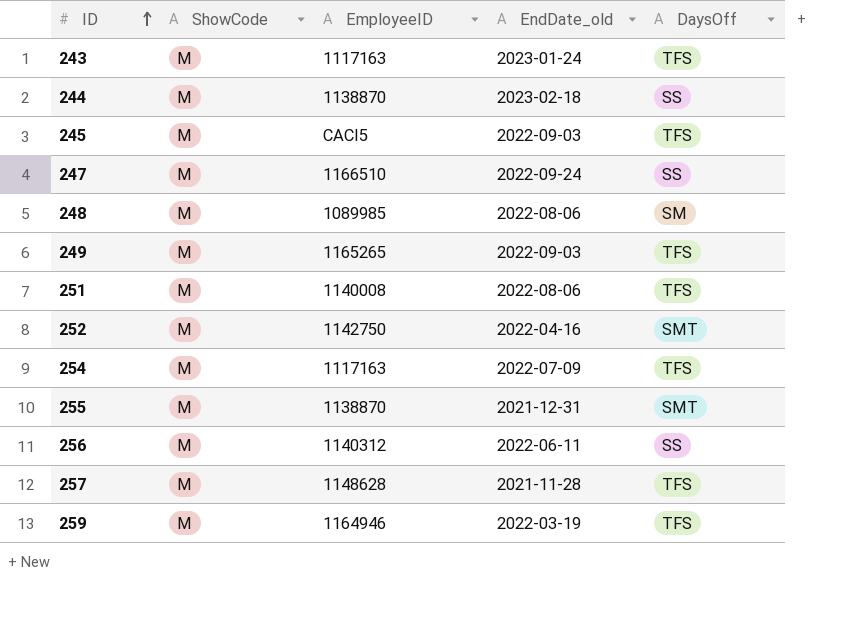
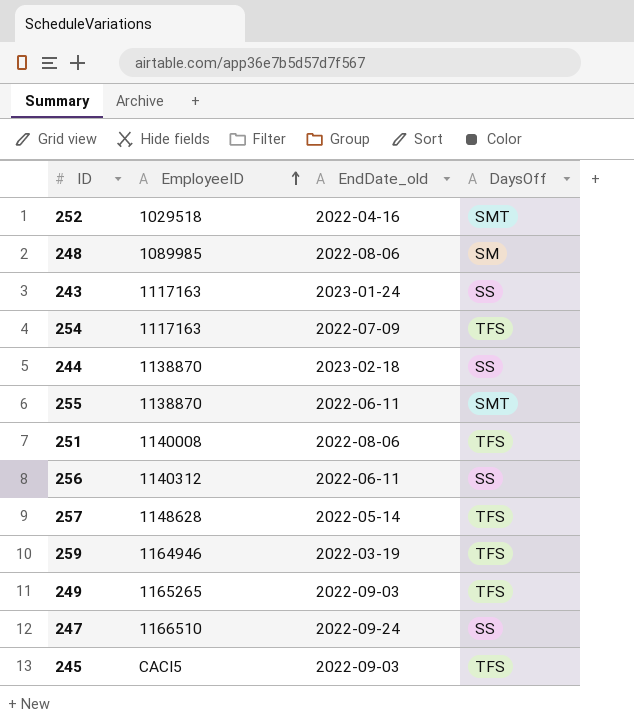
row order: ID ascending -> EmployeeID ascending
column ShowCode | position: 2 -> none
252 | EmployeeID: 1142750 -> 1029518
243 | DaysOff: TFS -> SS
255 | EndDate_old: 2021-12-31 -> 2022-06-11
257 | EndDate_old: 2021-11-28 -> 2022-05-14

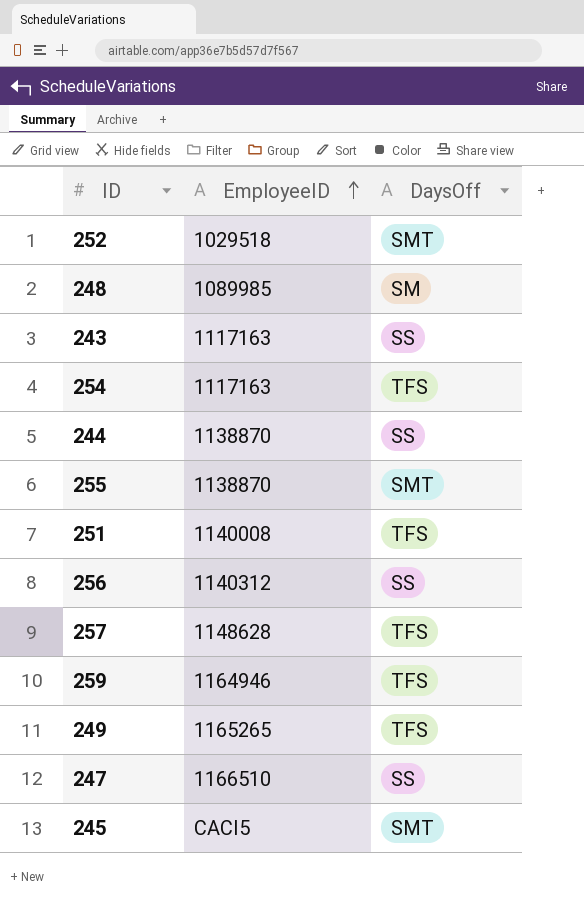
column EndDate_old | position: 3 -> none
245 | DaysOff: TFS -> SMT

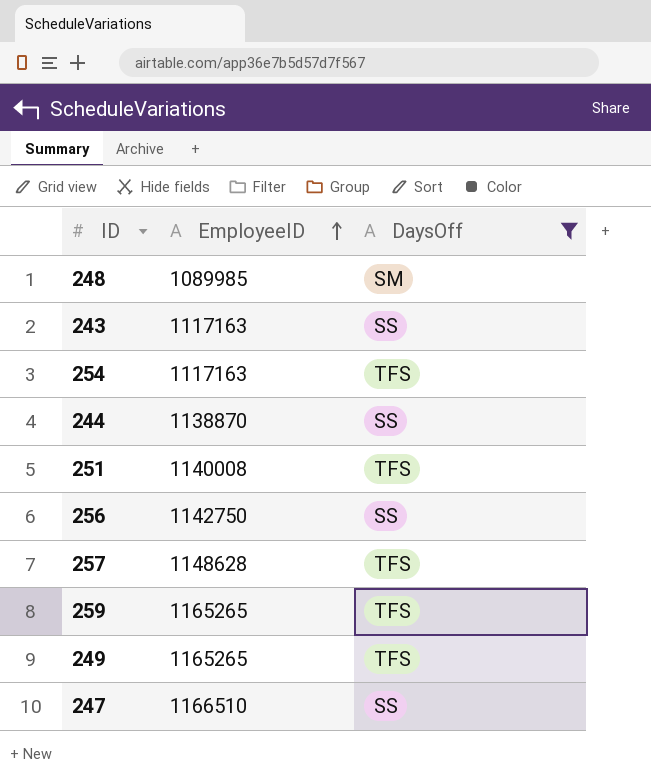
filter: none -> DaysOff != SMT
256 | EmployeeID: 1140312 -> 1142750
259 | EmployeeID: 1164946 -> 1165265

